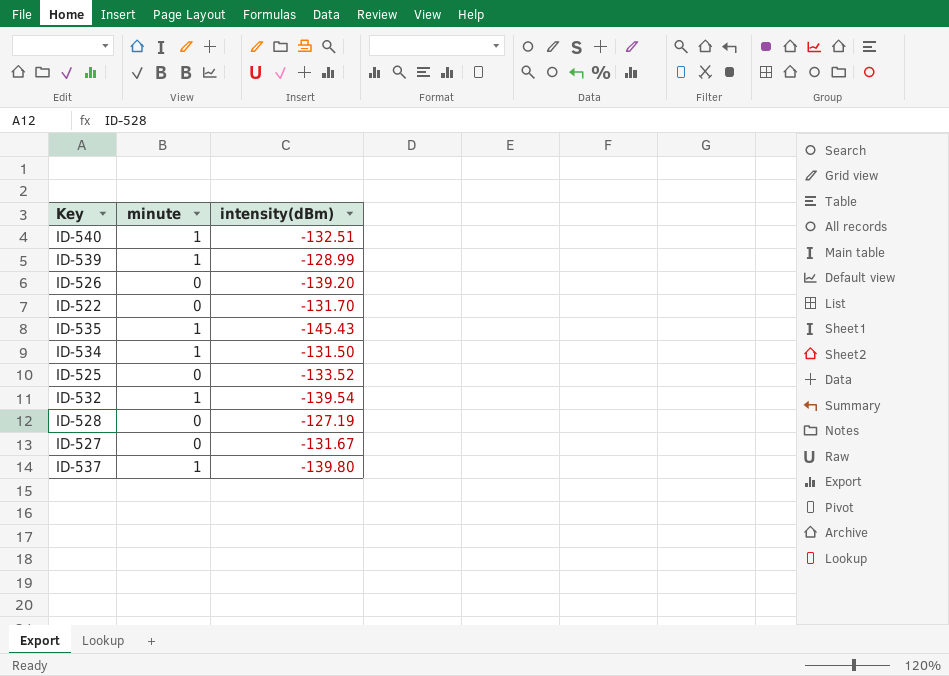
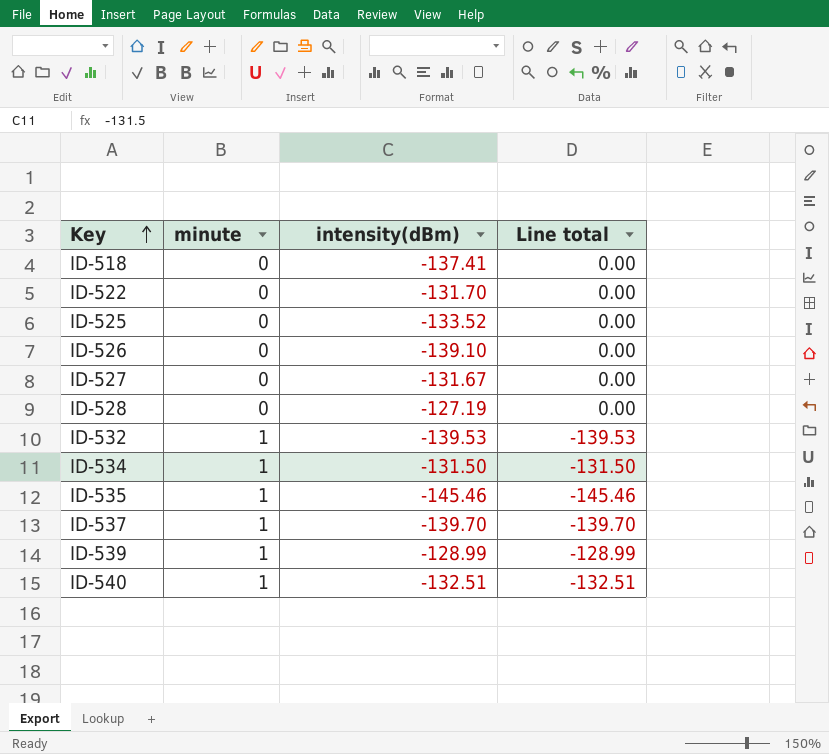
row order: none -> Key ascending
column Line total | formula: none -> [minute] * [intensity(dBm)]
row ID-518: none -> 0 | -137.41 | 0.00
ID-526 | intensity(dBm): -139.20 -> -139.10
ID-532 | intensity(dBm): -139.54 -> -139.53
ID-535 | intensity(dBm): -145.43 -> -145.46
ID-537 | intensity(dBm): -139.80 -> -139.70

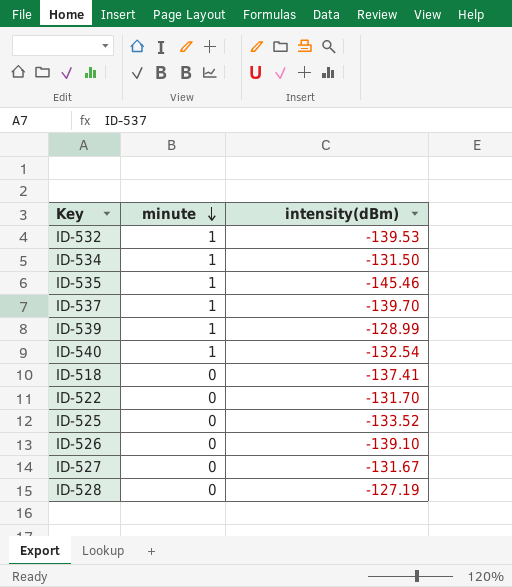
row order: Key ascending -> minute descending
column Line total | formula: [minute] * [intensity(dBm)] -> none
ID-540 | intensity(dBm): -132.51 -> -132.54

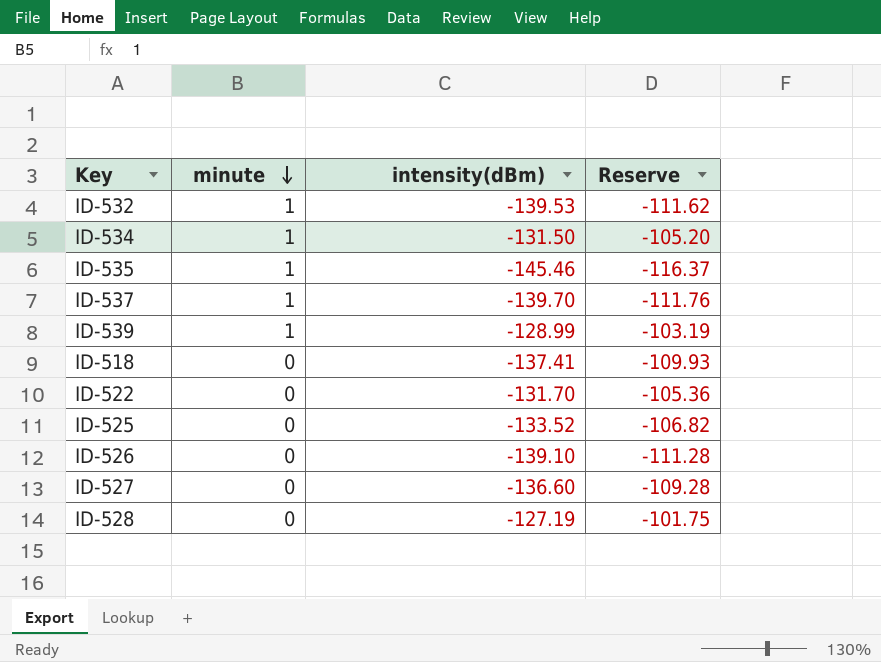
column Reserve | formula: none -> [intensity(dBm)] * 0.8
row ID-540: 1 | -132.54 -> none
ID-527 | intensity(dBm): -131.67 -> -136.60

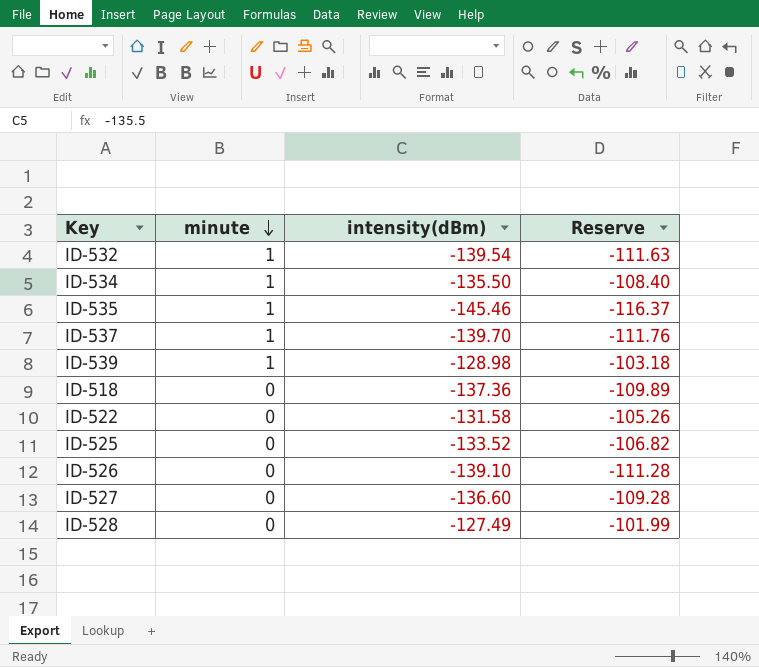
ID-532 | intensity(dBm): -139.53 -> -139.54
ID-532 | Reserve: -111.62 -> -111.63
ID-534 | intensity(dBm): -131.50 -> -135.50
ID-534 | Reserve: -105.20 -> -108.40
ID-539 | intensity(dBm): -128.99 -> -128.98
ID-539 | Reserve: -103.19 -> -103.18
ID-518 | intensity(dBm): -137.41 -> -137.36
ID-518 | Reserve: -109.93 -> -109.89
ID-522 | intensity(dBm): -131.70 -> -131.58
ID-522 | Reserve: -105.36 -> -105.26
ID-528 | intensity(dBm): -127.19 -> -127.49
ID-528 | Reserve: -101.75 -> -101.99

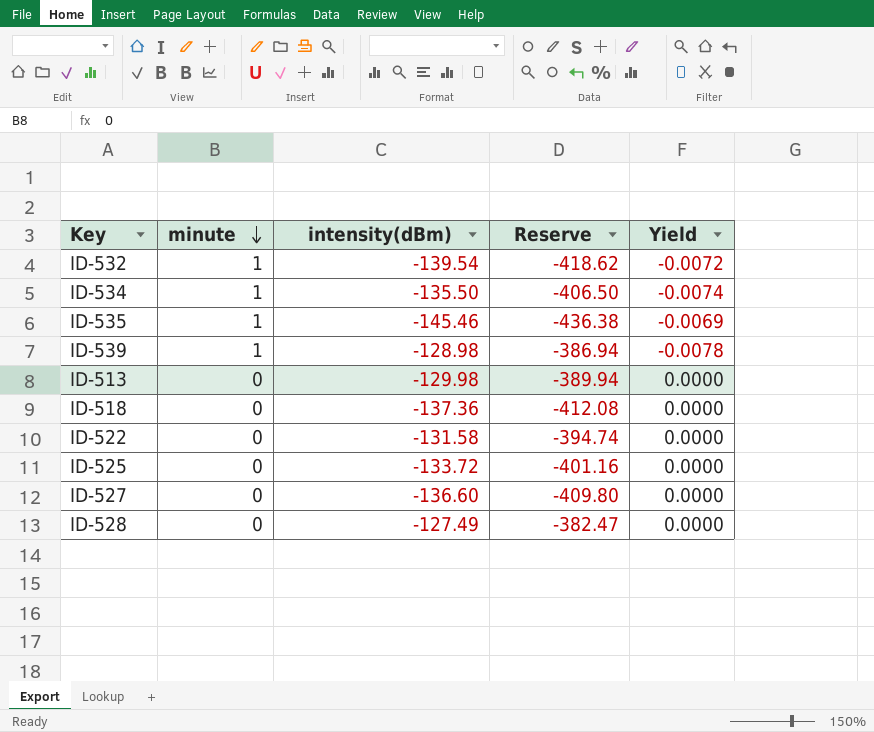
column Reserve | formula: [intensity(dBm)] * 0.8 -> [intensity(dBm)] * 3
column Yield | formula: none -> [minute] / [intensity(dBm)]
row ID-537: 1 | -139.70 | -111.76 -> none
row ID-526: 0 | -139.10 | -111.28 -> none
row ID-513: none -> 0 | -129.98 | -389.94 | 0.0000
ID-525 | intensity(dBm): -133.52 -> -133.72

